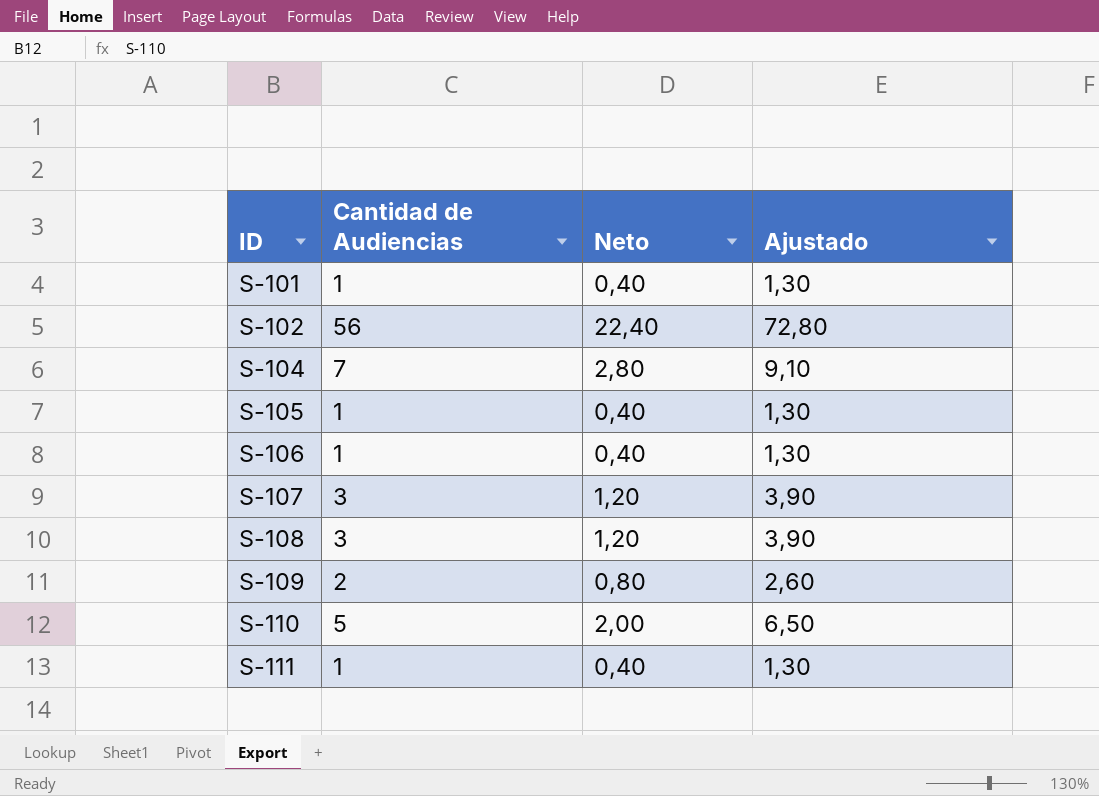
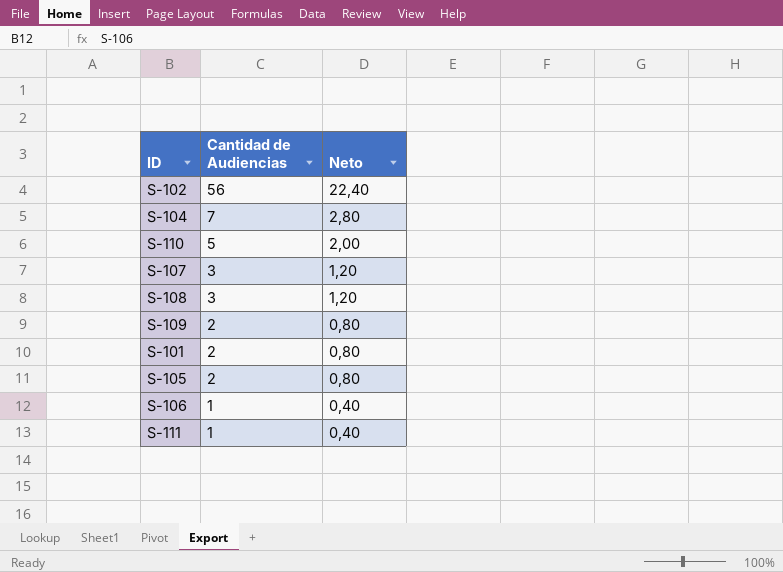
row order: ID ascending -> Cantidad de Audiencias descending
column Ajustado | formula: [Cantidad de Audiencias] * 1,3 -> none
S-101 | Cantidad de Audiencias: 1 -> 2
S-101 | Neto: 0,40 -> 0,80
S-105 | Cantidad de Audiencias: 1 -> 2
S-105 | Neto: 0,40 -> 0,80

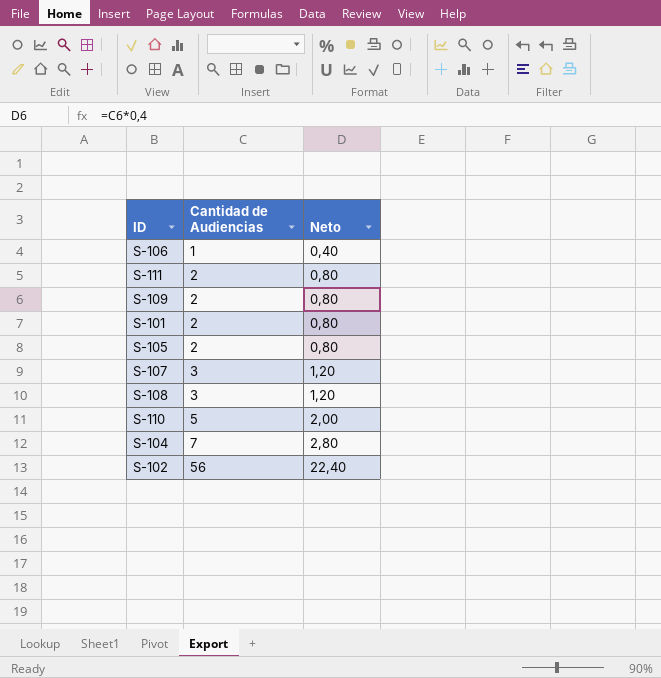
row order: Cantidad de Audiencias descending -> Cantidad de Audiencias ascending
S-111 | Cantidad de Audiencias: 1 -> 2
S-111 | Neto: 0,40 -> 0,80

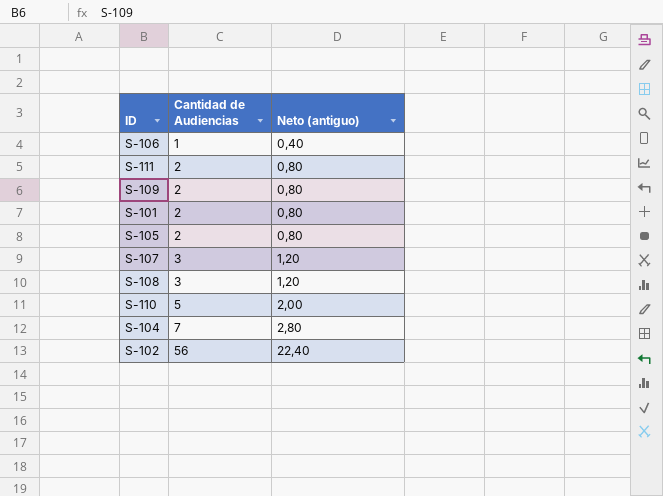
column name: Neto -> Neto (antiguo)

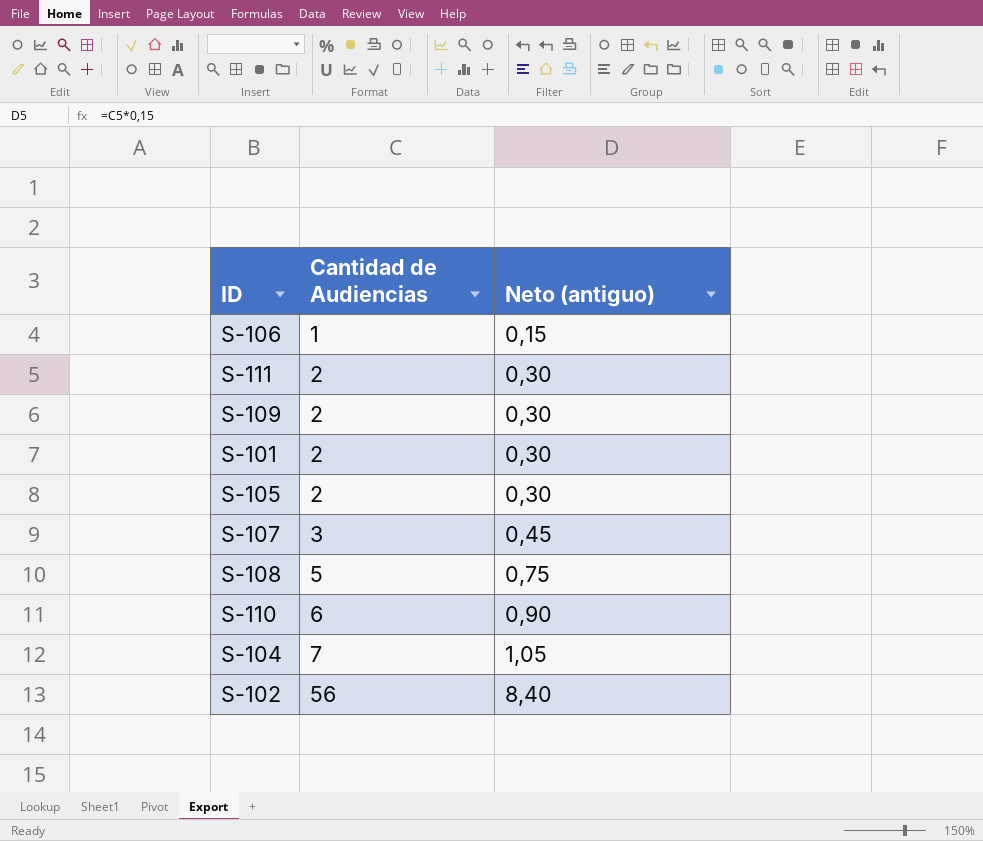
column Neto (antiguo) | formula: [Cantidad de Audiencias] * 0,4 -> [Cantidad de Audiencias] * 0,15
S-108 | Cantidad de Audiencias: 3 -> 5
S-110 | Cantidad de Audiencias: 5 -> 6

